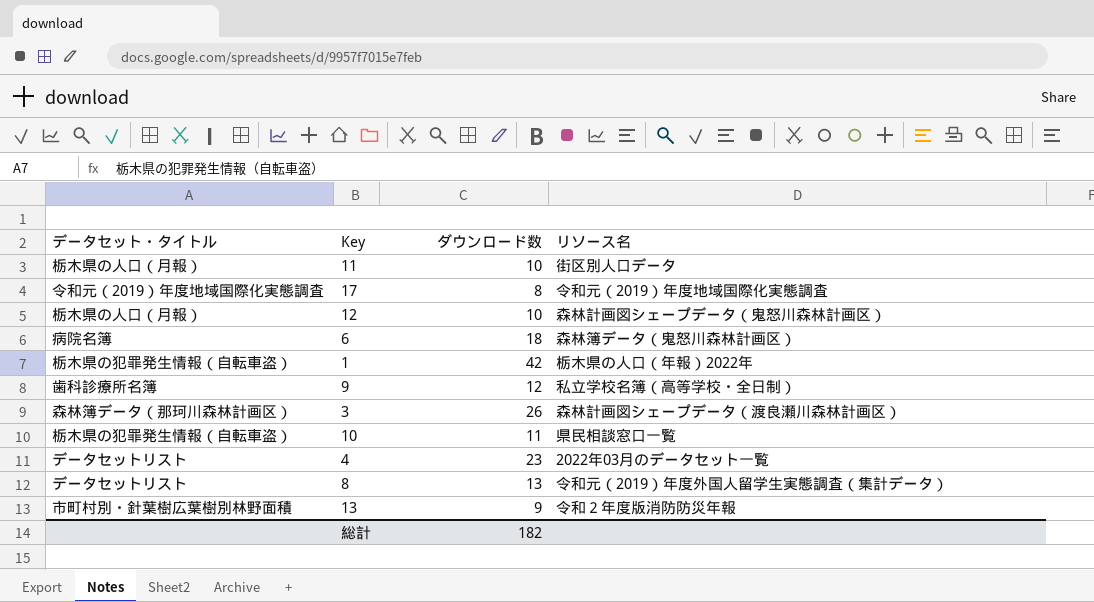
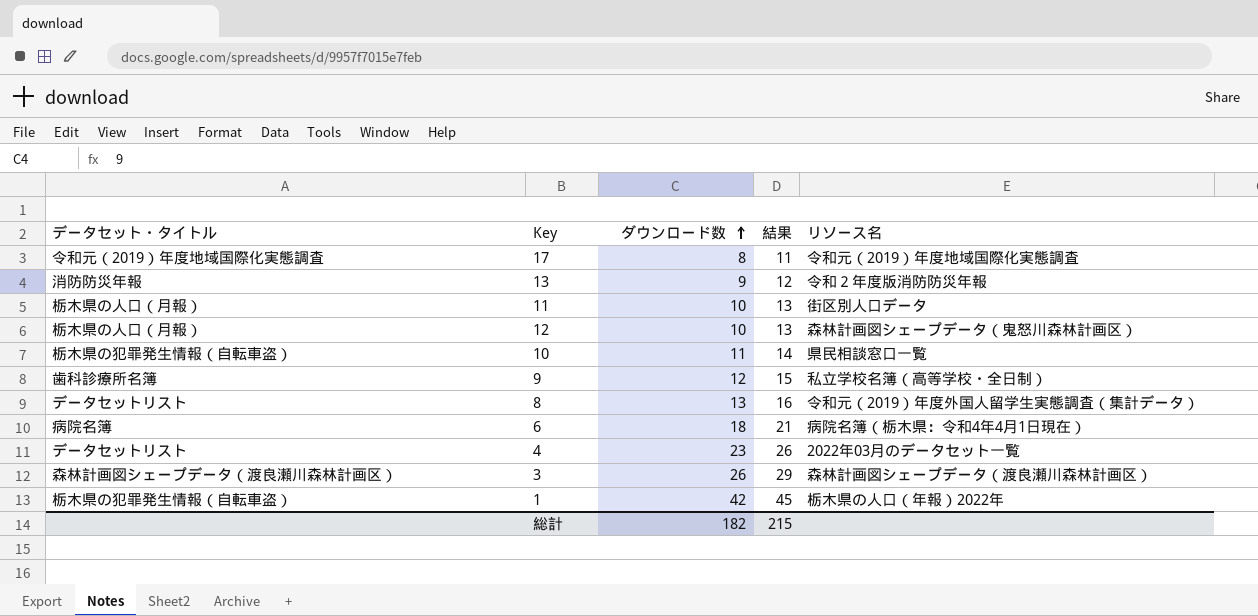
row order: none -> ダウンロード数 ascending
column 結果 | formula: none -> [ダウンロード数] + 3
13 | データセット・タイトル: 市町村別・針葉樹広葉樹別林野面積 -> 消防防災年報
6 | リソース名: 森林簿データ（鬼怒川森林計画区） -> 病院名簿（栃木県：令和4年4月1日現在）
3 | データセット・タイトル: 森林簿データ（那珂川森林計画区） -> 森林計画図シェープデータ（渡良瀬川森林計画区）

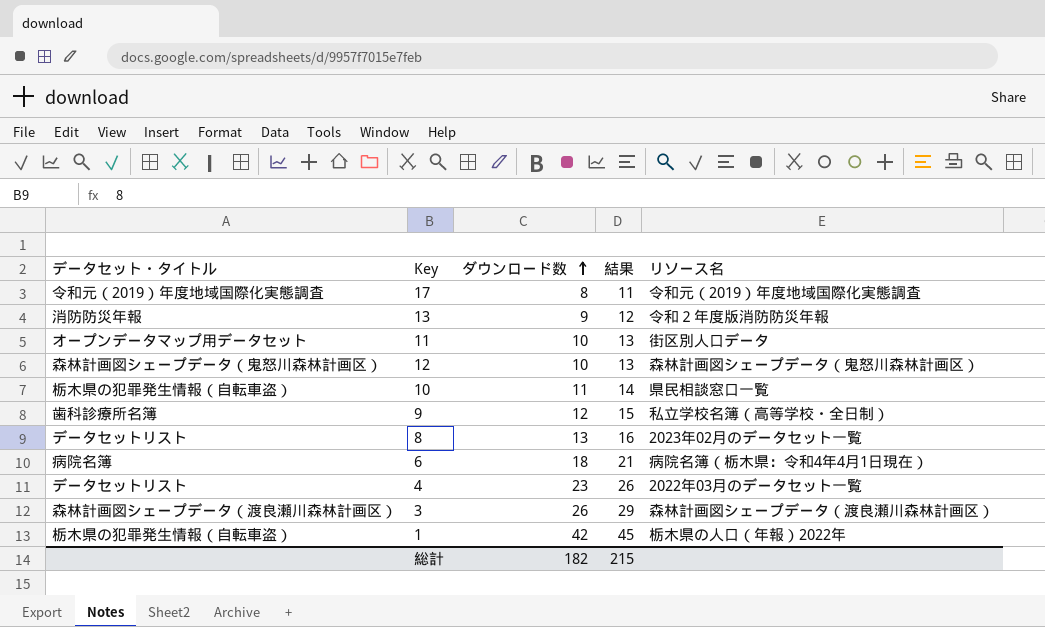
11 | データセット・タイトル: 栃木県の人口（月報） -> オープンデータマップ用データセット
12 | データセット・タイトル: 栃木県の人口（月報） -> 森林計画図シェープデータ（鬼怒川森林計画区）
8 | リソース名: 令和元（2019）年度外国人留学生実態調査（集計データ） -> 2023年02月のデータセット一覧

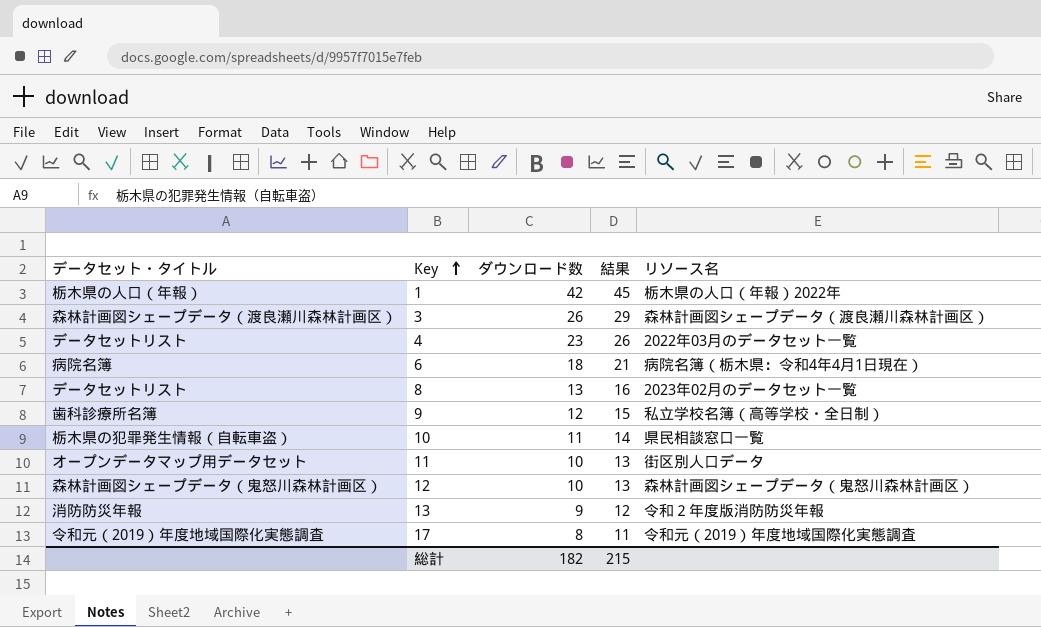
row order: ダウンロード数 ascending -> Key ascending
1 | データセット・タイトル: 栃木県の犯罪発生情報（自転車盗） -> 栃木県の人口（年報）

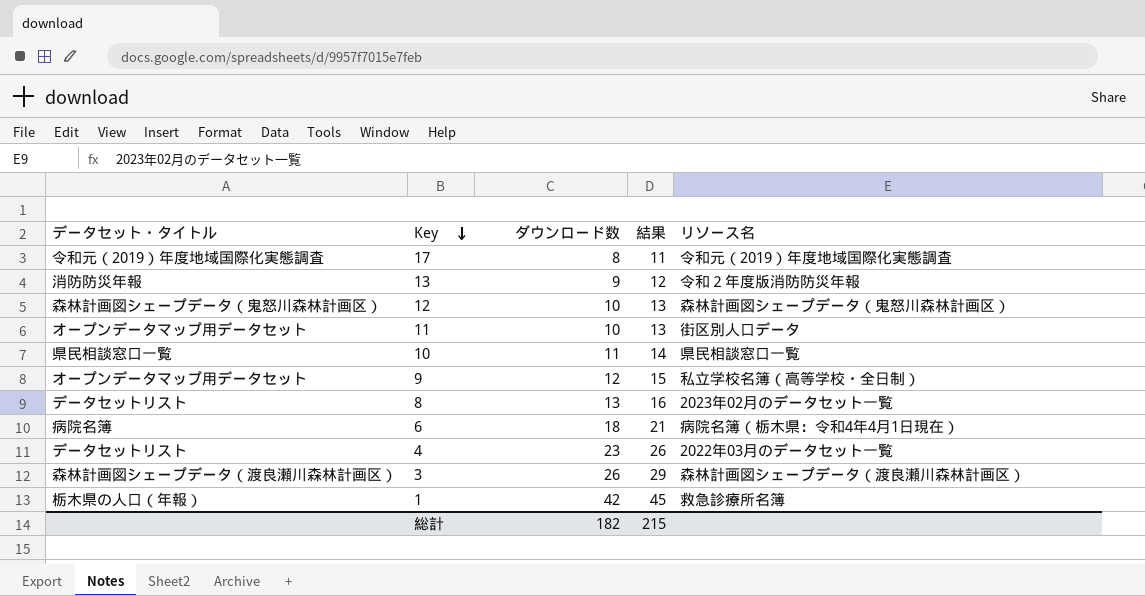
row order: Key ascending -> Key descending
10 | データセット・タイトル: 栃木県の犯罪発生情報（自転車盗） -> 県民相談窓口一覧
9 | データセット・タイトル: 歯科診療所名簿 -> オープンデータマップ用データセット
1 | リソース名: 栃木県の人口（年報）2022年 -> 救急診療所名簿

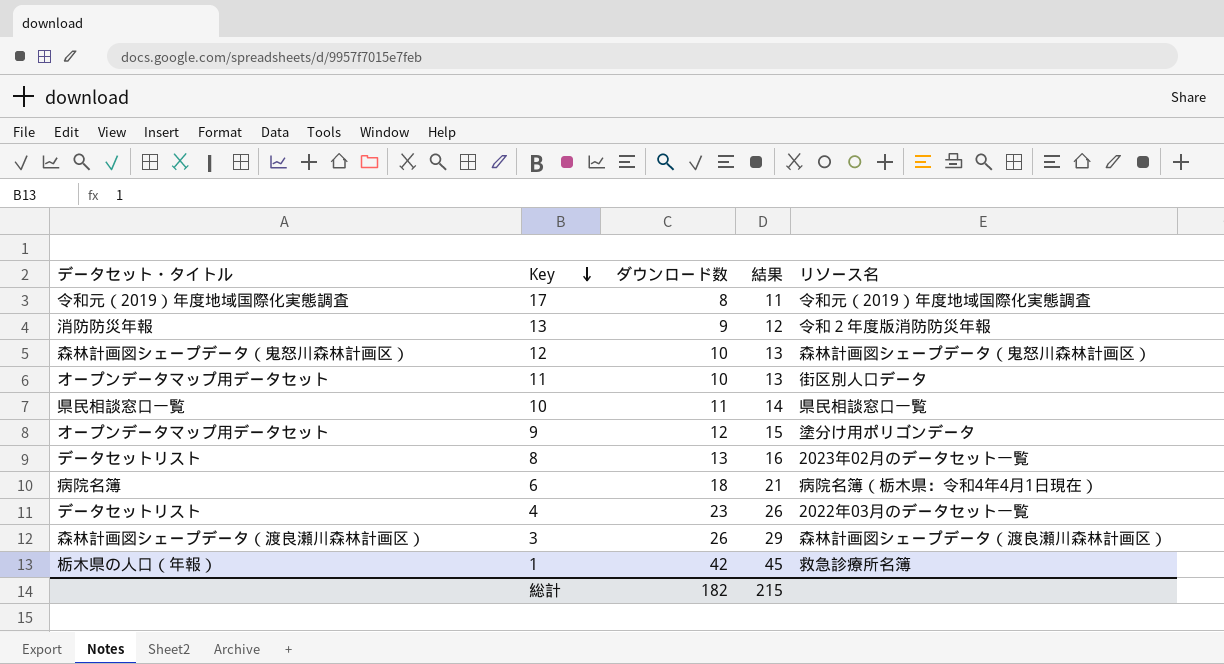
9 | リソース名: 私立学校名簿（高等学校・全日制） -> 塗分け用ポリゴンデータ

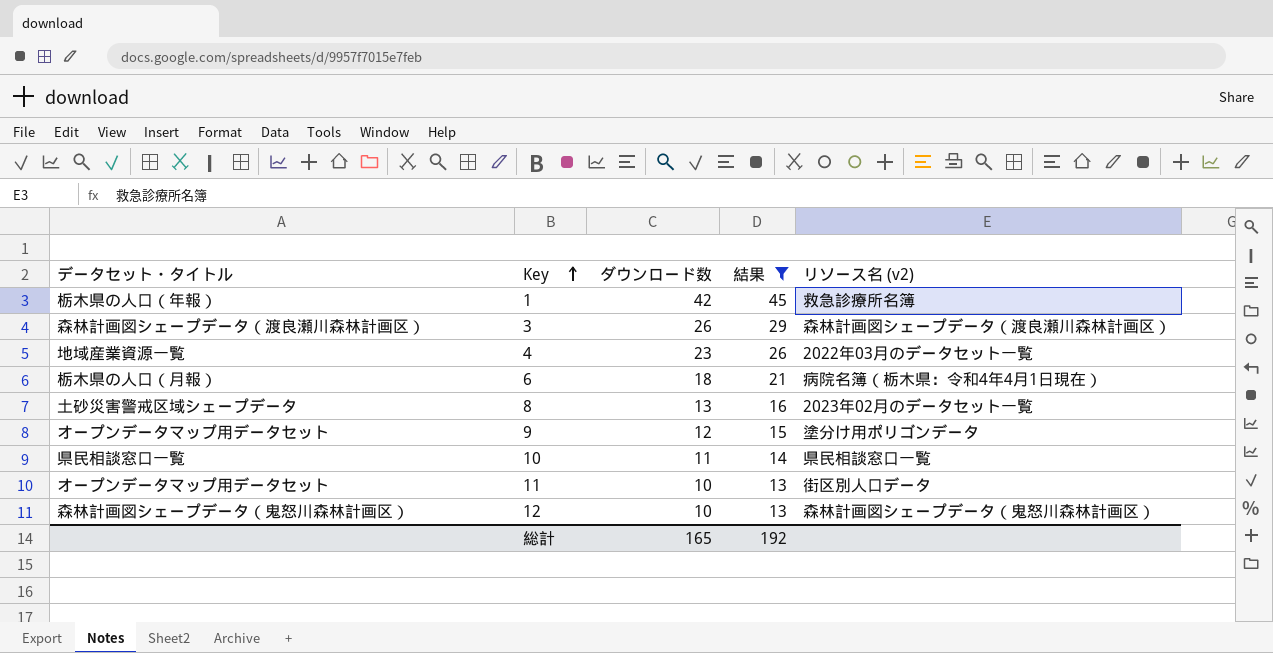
filter: none -> 結果 >= 13
row order: Key descending -> Key ascending
column name: リソース名 -> リソース名 (v2)
4 | データセット・タイトル: データセットリスト -> 地域産業資源一覧
6 | データセット・タイトル: 病院名簿 -> 栃木県の人口（月報）
8 | データセット・タイトル: データセットリスト -> 土砂災害警戒区域シェープデータ
総計 | ダウンロード数: 182 -> 165
総計 | 結果: 215 -> 192

